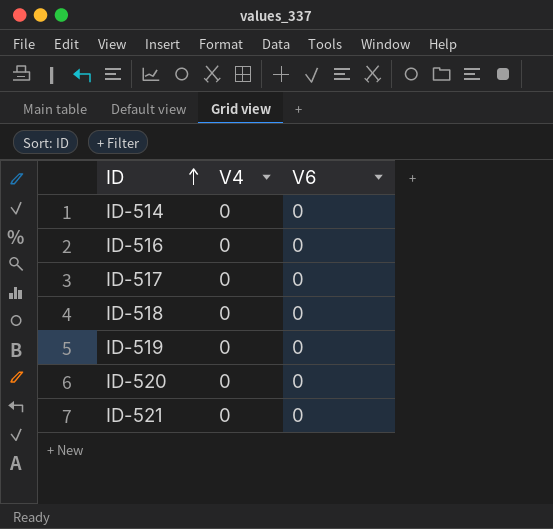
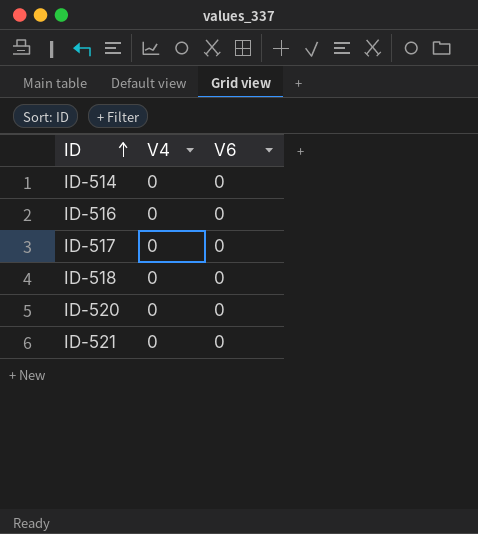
row ID-519: 0 | 0 -> none

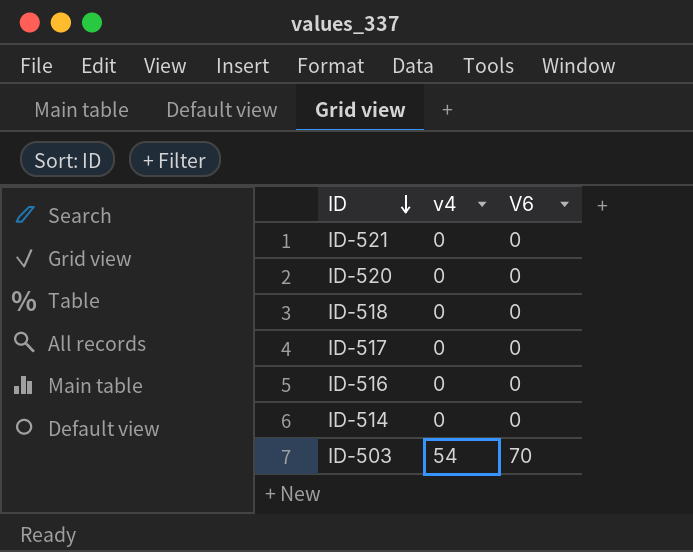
row order: ID ascending -> ID descending
column name: V4 -> v4
row ID-503: none -> 54 | 70

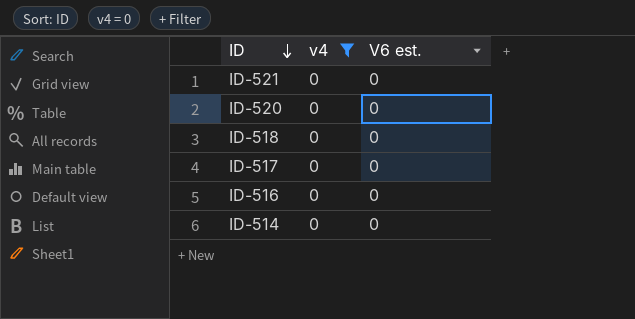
filter: none -> v4 = 0
column name: V6 -> V6 est.

